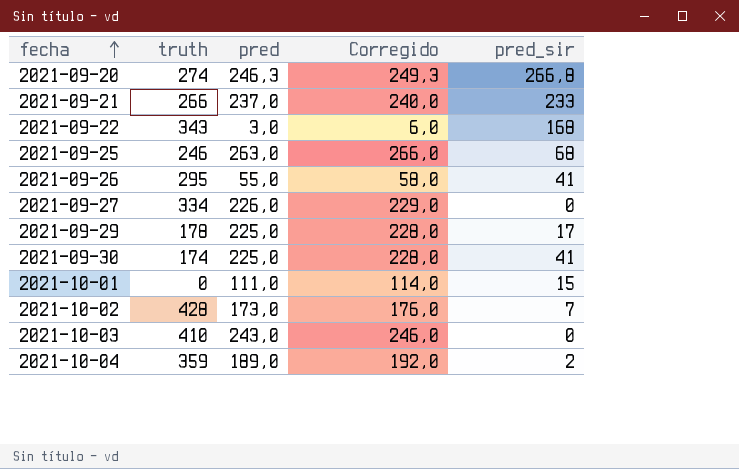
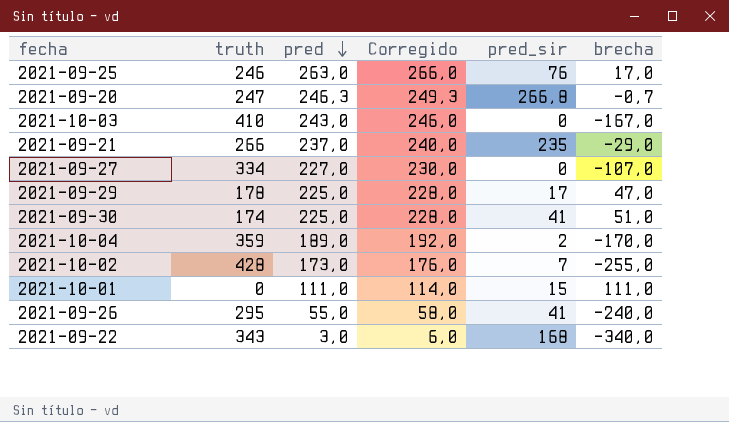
row order: fecha ascending -> pred descending
column brecha | formula: none -> [pred] - [truth]
2021-09-25 | pred_sir: 68 -> 76
2021-09-20 | truth: 274 -> 247
2021-09-21 | pred_sir: 233 -> 235
2021-09-27 | pred: 226,0 -> 227,0
2021-09-27 | Corregido: 229,0 -> 230,0

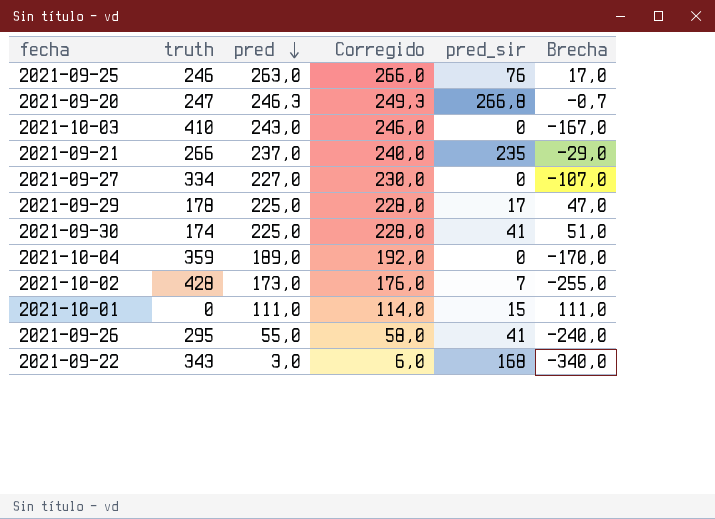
column name: brecha -> Brecha
2021-10-04 | pred_sir: 2 -> 0

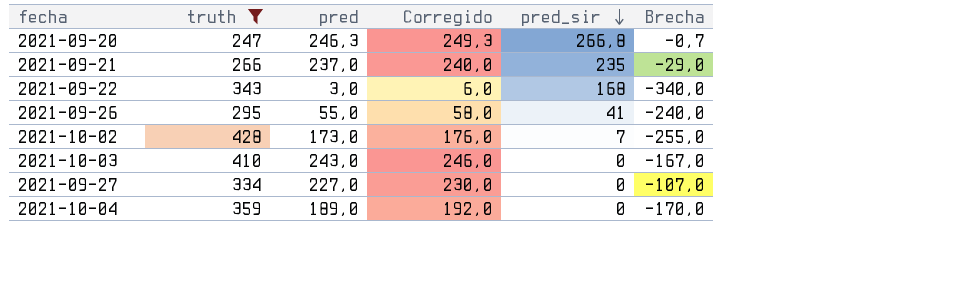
filter: none -> truth >= 247
row order: pred descending -> pred_sir descending

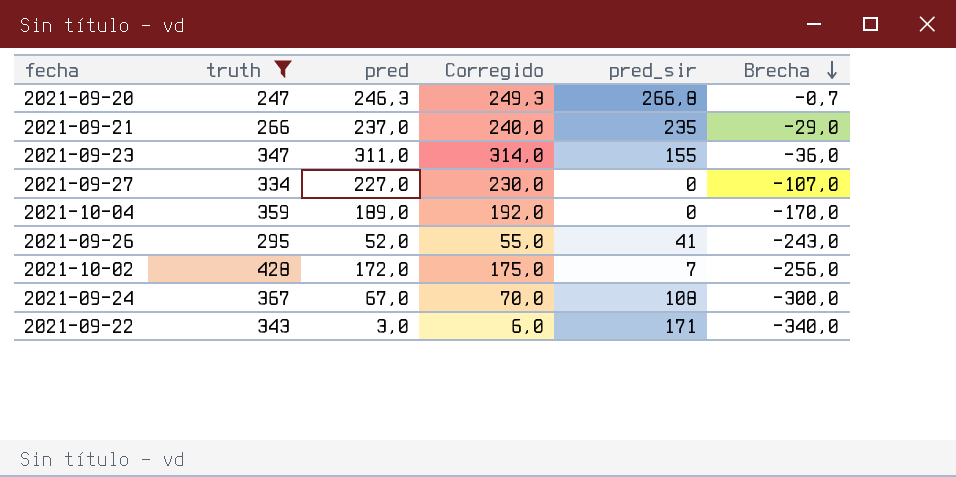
row order: pred_sir descending -> Brecha descending
row 2021-10-03: 410 | 243,0 | 246,0 | 0 | -167,0 -> none
row 2021-09-23: none -> 347 | 311,0 | 314,0 | 155 | -36,0
2021-09-26 | pred: 55,0 -> 52,0
2021-09-26 | Corregido: 58,0 -> 55,0
2021-09-26 | Brecha: -240,0 -> -243,0
2021-10-02 | pred: 173,0 -> 172,0
2021-10-02 | Corregido: 176,0 -> 175,0
2021-10-02 | Brecha: -255,0 -> -256,0
row 2021-09-24: none -> 367 | 67,0 | 70,0 | 108 | -300,0
2021-09-22 | pred_sir: 168 -> 171

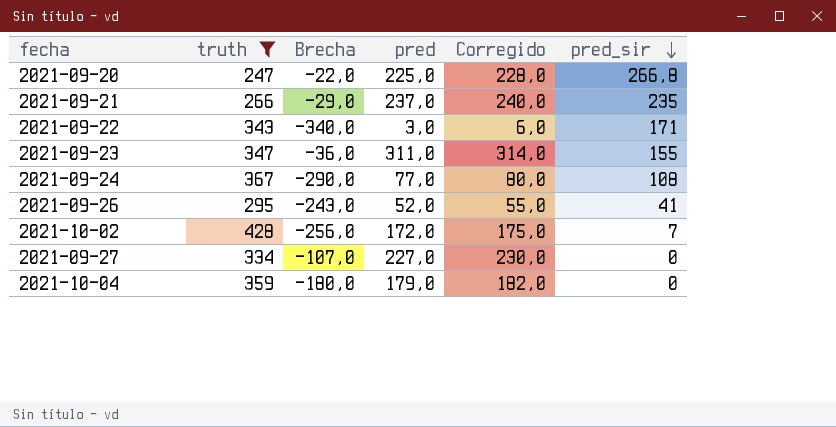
row order: Brecha descending -> pred_sir descending
column Brecha | position: 6 -> 3
2021-09-20 | Brecha: -0,7 -> -22,0
2021-09-20 | pred: 246,3 -> 225,0
2021-09-20 | Corregido: 249,3 -> 228,0
2021-09-24 | Brecha: -300,0 -> -290,0
2021-09-24 | pred: 67,0 -> 77,0
2021-09-24 | Corregido: 70,0 -> 80,0
2021-10-04 | Brecha: -170,0 -> -180,0
2021-10-04 | pred: 189,0 -> 179,0
2021-10-04 | Corregido: 192,0 -> 182,0

